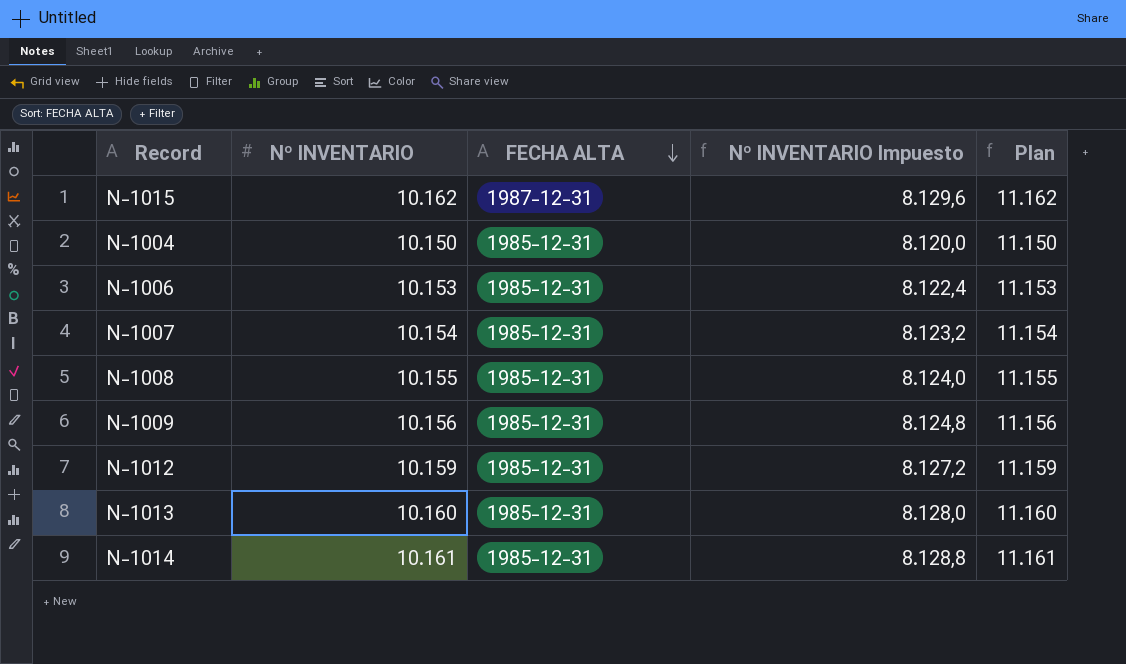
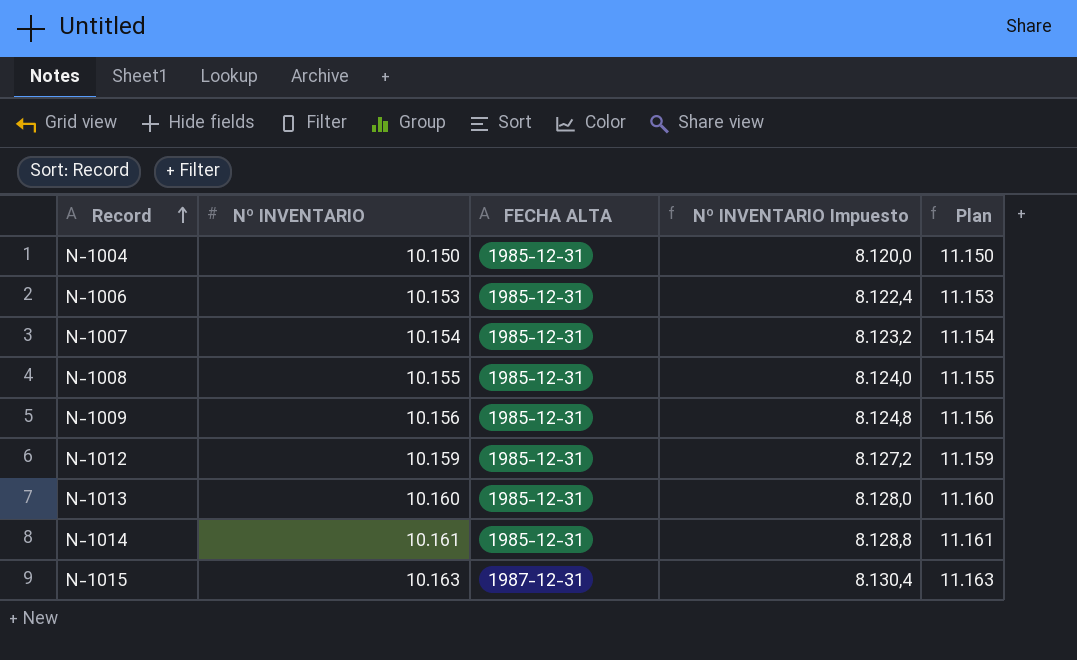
row order: FECHA ALTA descending -> Record ascending
N-1015 | Nº INVENTARIO: 10.162 -> 10.163
N-1015 | Nº INVENTARIO Impuesto: 8.129,6 -> 8.130,4
N-1015 | Plan: 11.162 -> 11.163

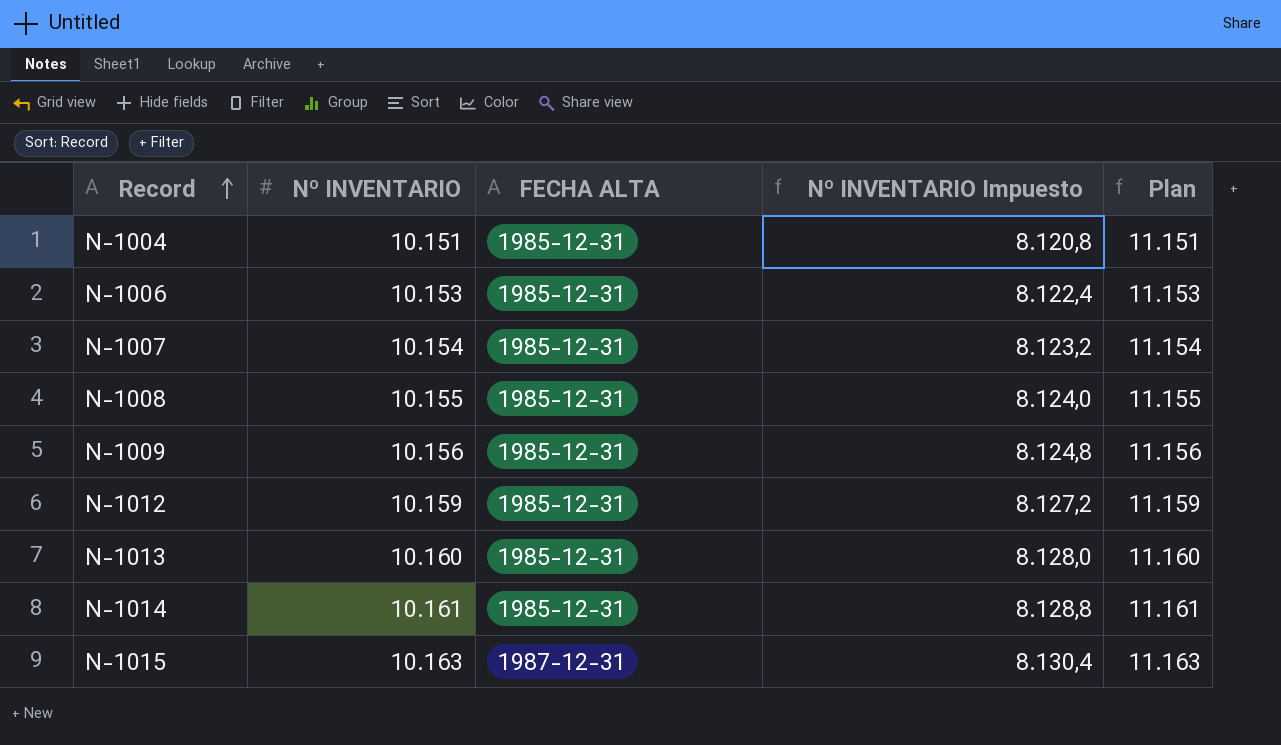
N-1004 | Nº INVENTARIO: 10.150 -> 10.151
N-1004 | Nº INVENTARIO Impuesto: 8.120,0 -> 8.120,8
N-1004 | Plan: 11.150 -> 11.151

